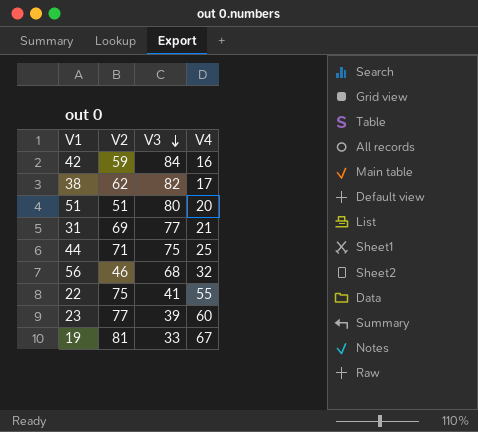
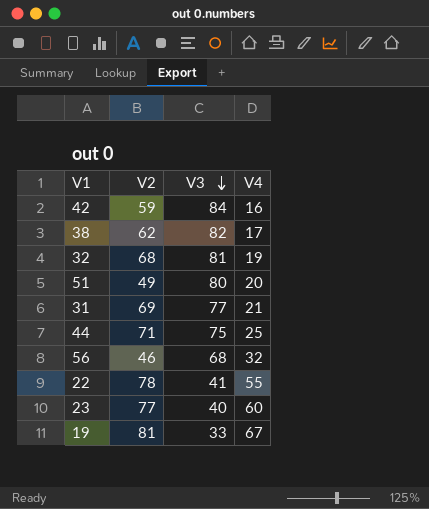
row 32: none -> 68 | 81 | 19
51 | V2: 51 -> 49
22 | V2: 75 -> 78
23 | V3: 39 -> 40

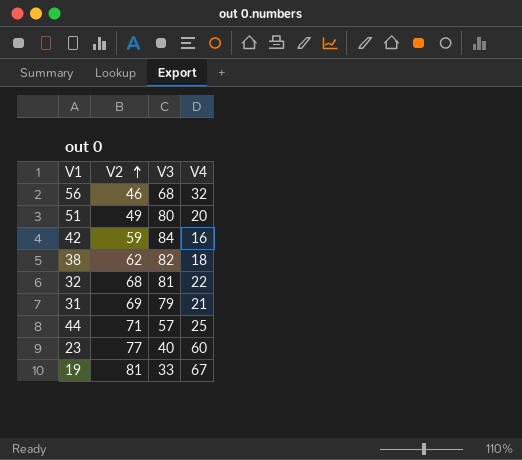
row order: V3 descending -> V2 ascending
row 22: 78 | 41 | 55 -> none
38 | V4: 17 -> 18
32 | V4: 19 -> 22
31 | V3: 77 -> 79
44 | V3: 75 -> 57

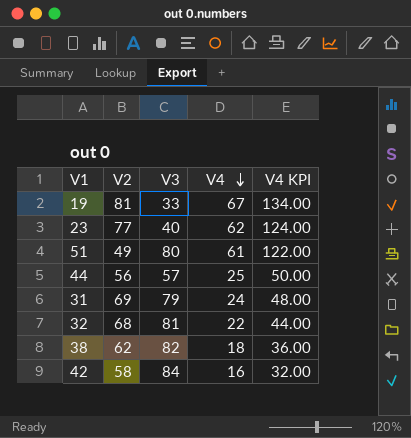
row order: V2 ascending -> V4 descending
column V4 KPI | formula: none -> [V4] * 2
row 56: 46 | 68 | 32 -> none
23 | V4: 60 -> 62
51 | V4: 20 -> 61
44 | V2: 71 -> 56
31 | V4: 21 -> 24
42 | V2: 59 -> 58

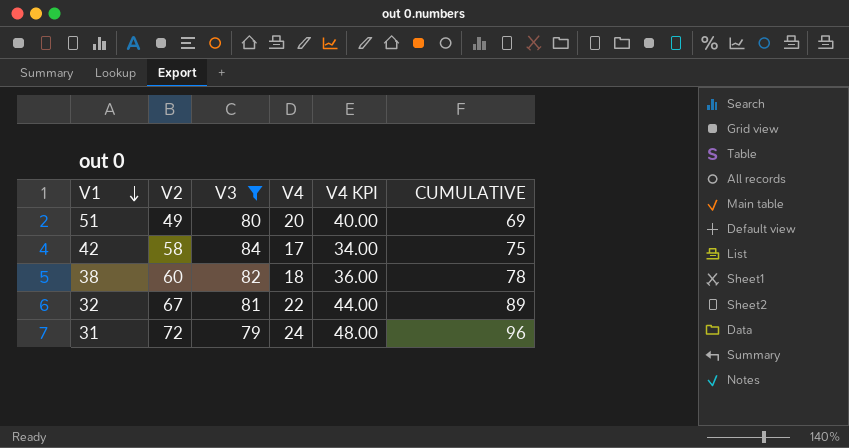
filter: none -> V3 >= 79
row order: V4 descending -> V1 descending
column CUMULATIVE | formula: none -> [V2] + [V4]
51 | V4: 61 -> 20
51 | V4 KPI: 122.00 -> 40.00
42 | V4: 16 -> 17
42 | V4 KPI: 32.00 -> 34.00
38 | V2: 62 -> 60
32 | V2: 68 -> 67
31 | V2: 69 -> 72

